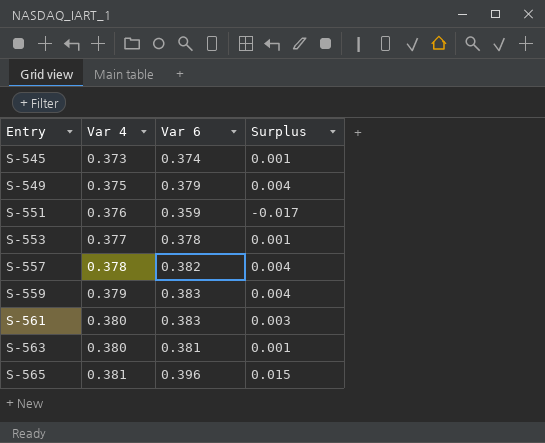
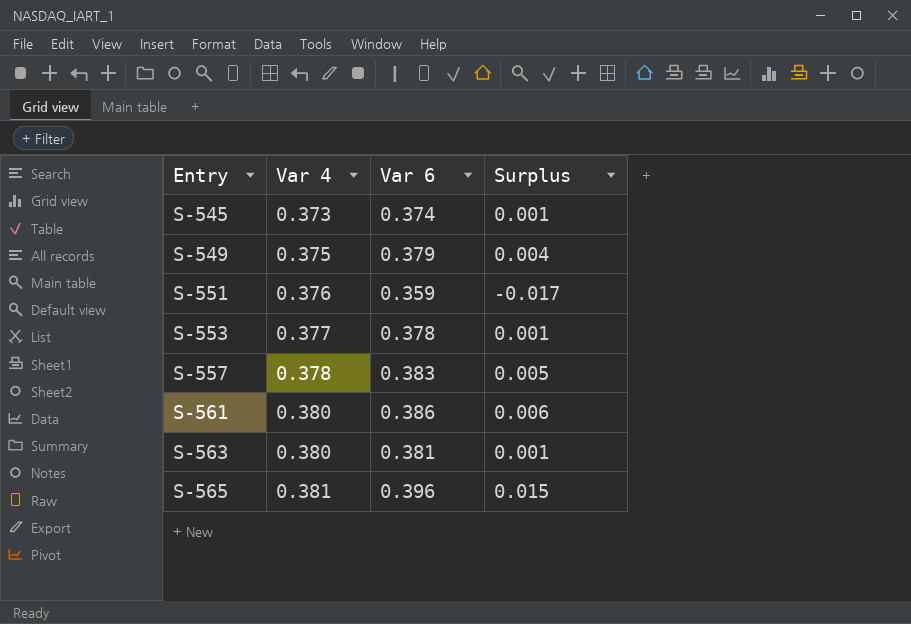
row S-559: 0.379 | 0.383 | 0.004 -> none
S-557 | Var 6: 0.382 -> 0.383
S-557 | Surplus: 0.004 -> 0.005
S-561 | Var 6: 0.383 -> 0.386
S-561 | Surplus: 0.003 -> 0.006

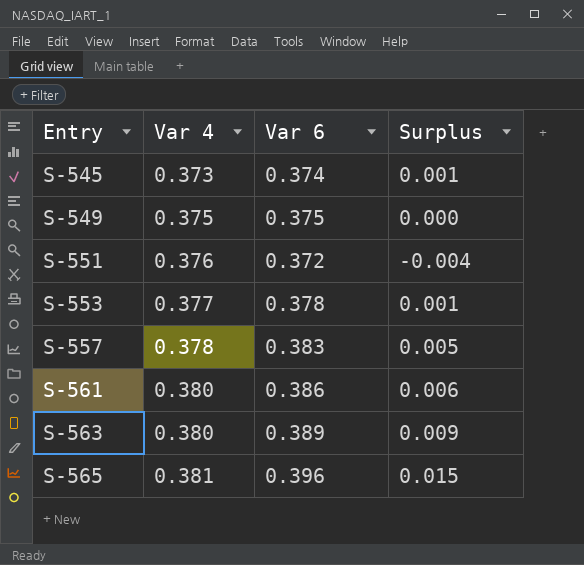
S-549 | Var 6: 0.379 -> 0.375
S-549 | Surplus: 0.004 -> 0.000
S-551 | Var 6: 0.359 -> 0.372
S-551 | Surplus: -0.017 -> -0.004
S-563 | Var 6: 0.381 -> 0.389
S-563 | Surplus: 0.001 -> 0.009

